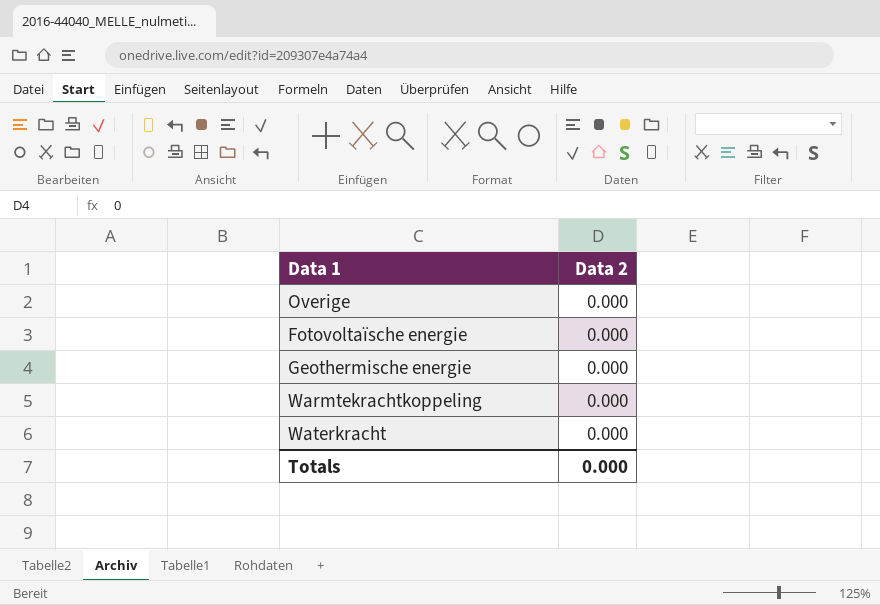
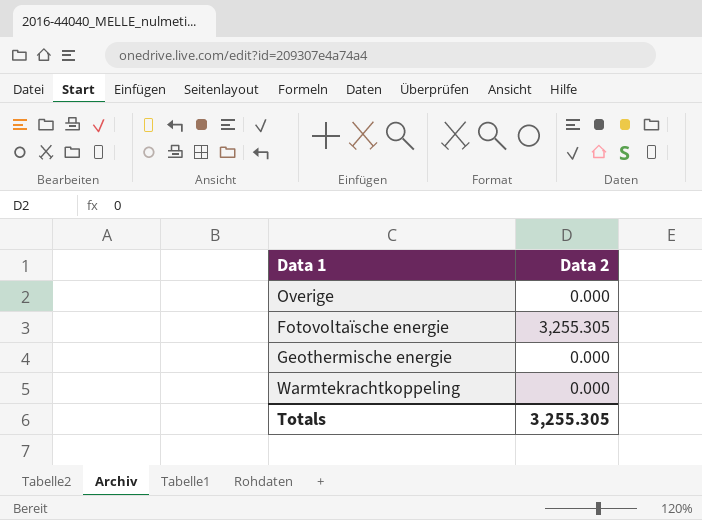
row Waterkracht: 0.000 -> none
Fotovoltaïsche energie | Data 2: 0.000 -> 3,255.305
Totals | Data 2: 0.000 -> 3,255.305

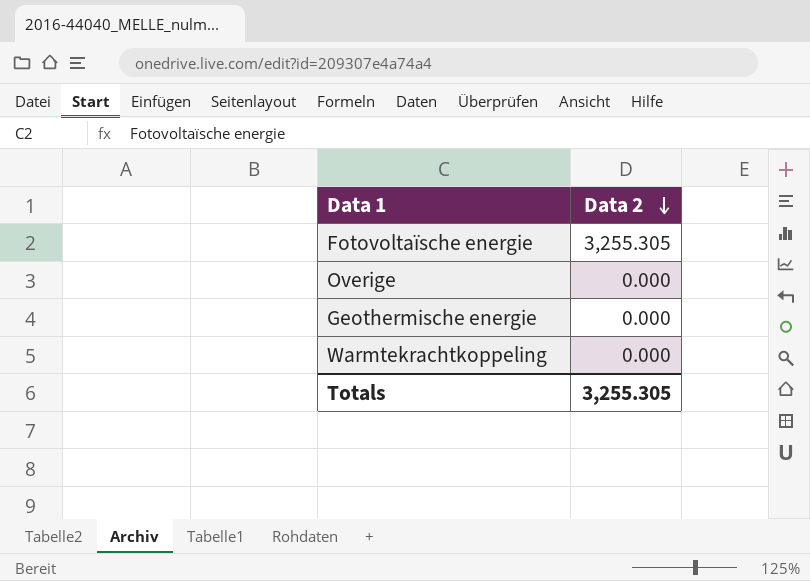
row order: none -> Data 2 descending

